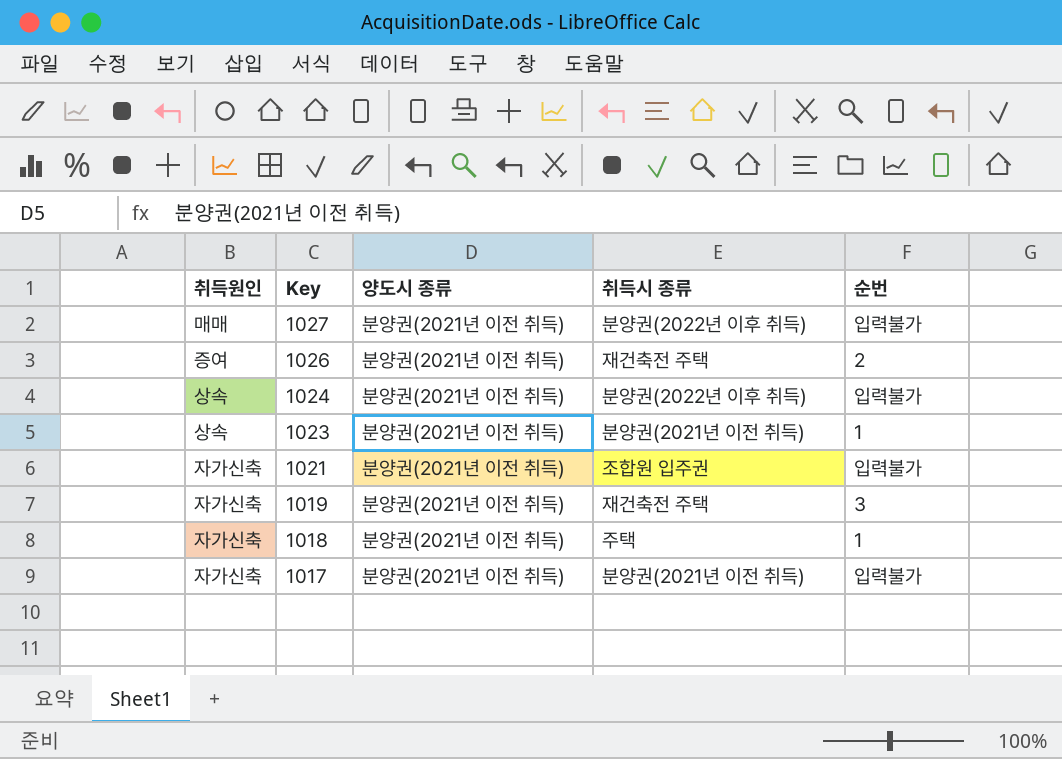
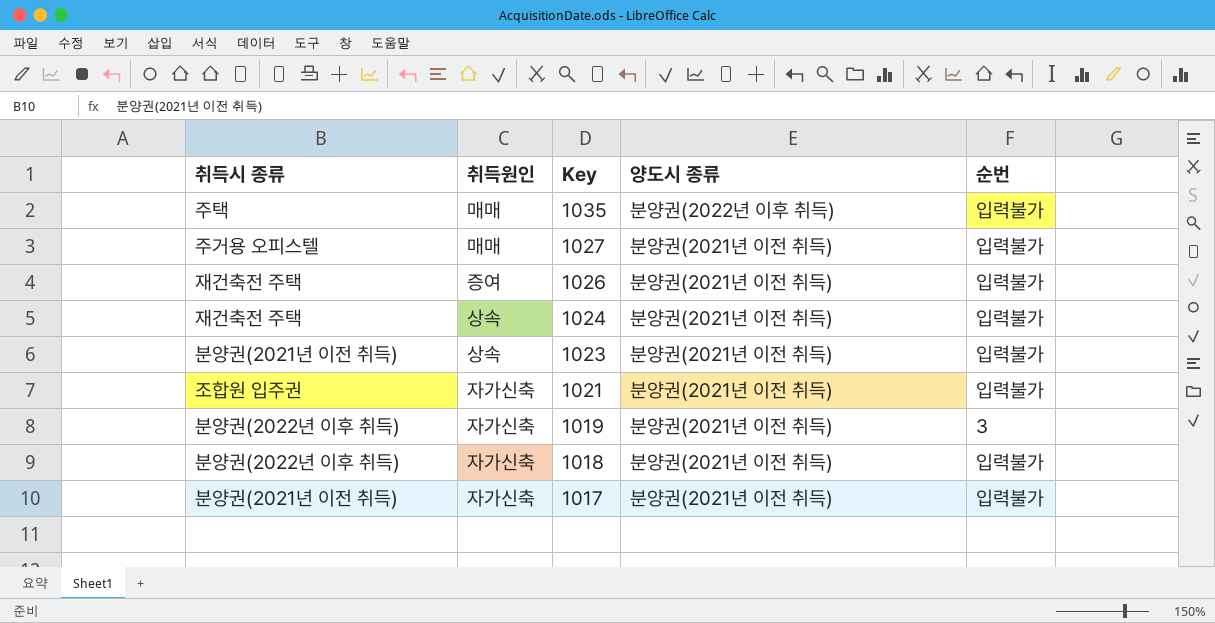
column 취득시 종류 | position: 4 -> 1
row 1035: none -> 주택 | 매매 | 분양권(2022년 이후 취득) | 입력불가
1027 | 취득시 종류: 분양권(2022년 이후 취득) -> 주거용 오피스텔
1026 | 순번: 2 -> 입력불가
1024 | 취득시 종류: 분양권(2022년 이후 취득) -> 재건축전 주택
1023 | 순번: 1 -> 입력불가
1019 | 취득시 종류: 재건축전 주택 -> 분양권(2022년 이후 취득)
1018 | 취득시 종류: 주택 -> 분양권(2022년 이후 취득)
1018 | 순번: 1 -> 입력불가

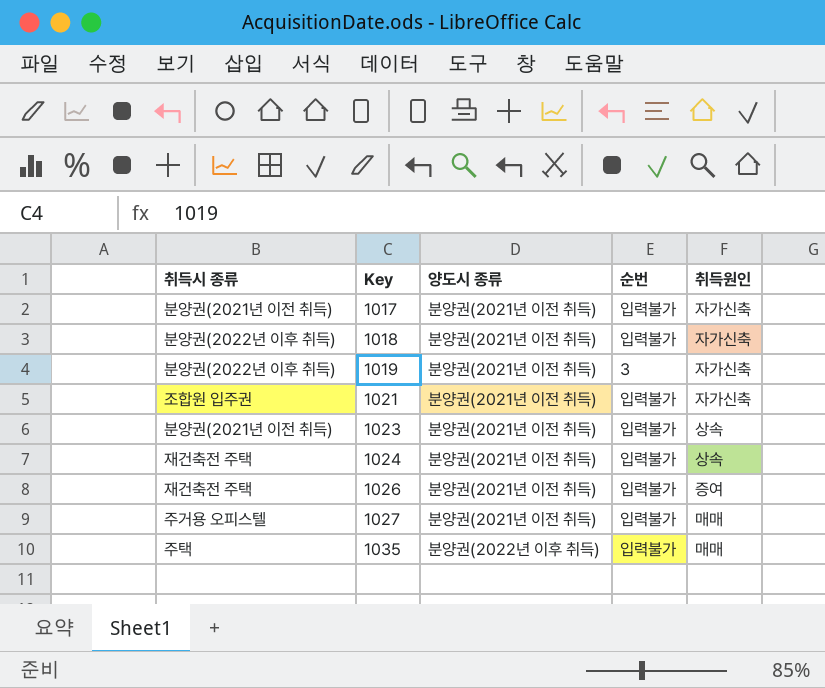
row order: Key descending -> Key ascending
column 취득원인 | position: 2 -> 5

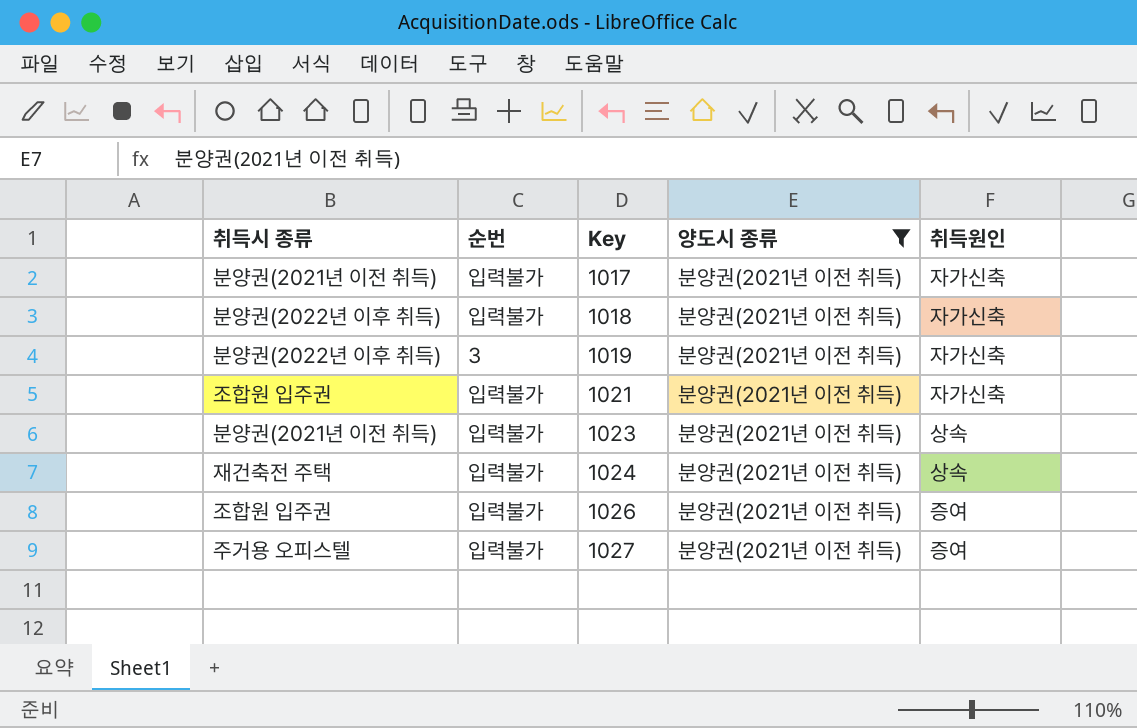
filter: none -> 양도시 종류 = 분양권(2021년 이전 취득)
column 순번 | position: 4 -> 2
1026 | 취득시 종류: 재건축전 주택 -> 조합원 입주권
1027 | 취득원인: 매매 -> 증여

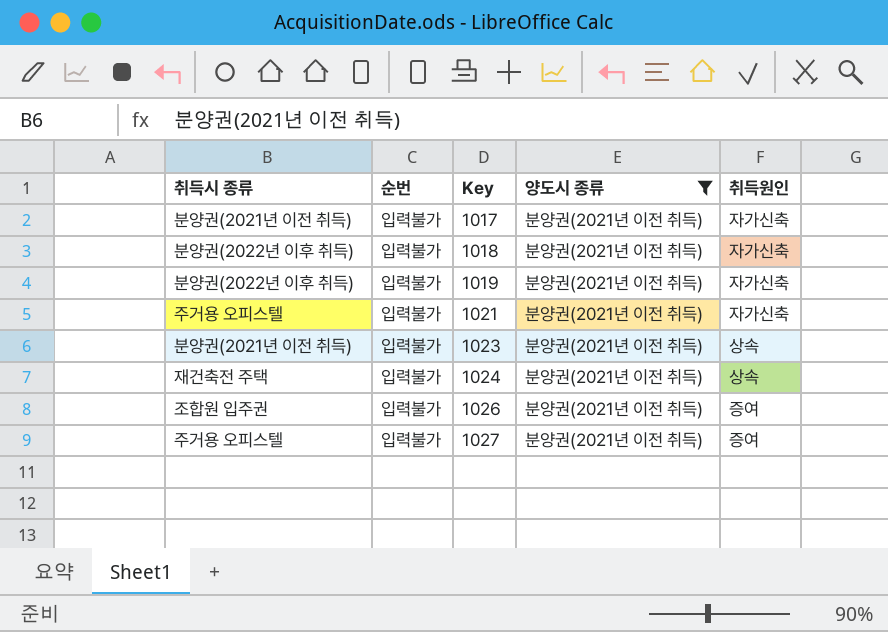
1019 | 순번: 3 -> 입력불가
1021 | 취득시 종류: 조합원 입주권 -> 주거용 오피스텔

